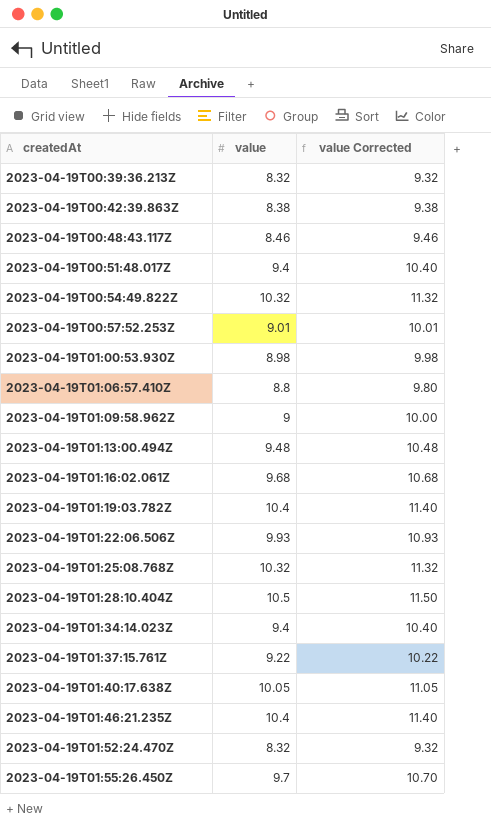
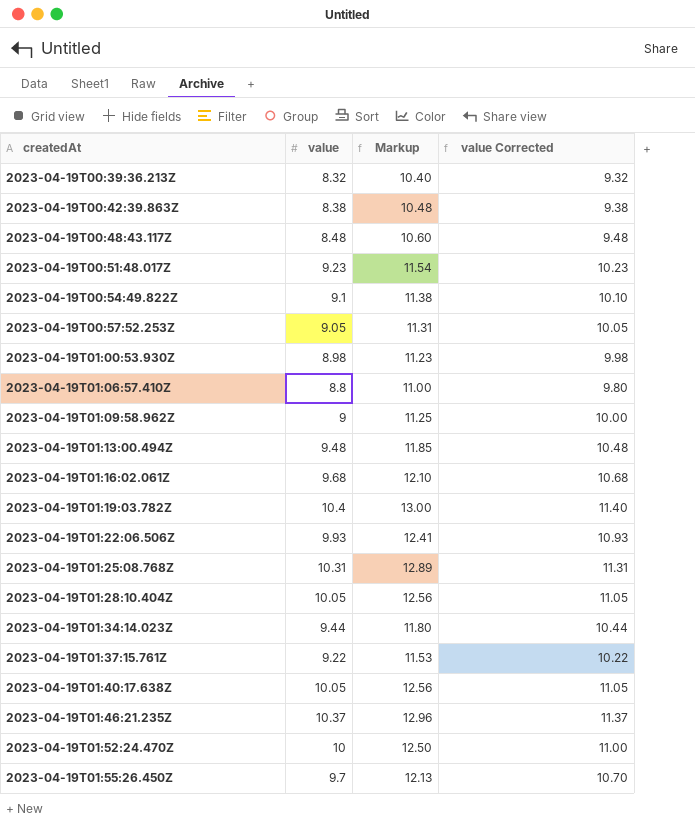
column Markup | formula: none -> [value] * 1.25
2023-04-19T00:48:43.117Z | value: 8.46 -> 8.48
2023-04-19T00:48:43.117Z | value Corrected: 9.46 -> 9.48
2023-04-19T00:51:48.017Z | value: 9.4 -> 9.23
2023-04-19T00:51:48.017Z | value Corrected: 10.40 -> 10.23
2023-04-19T00:54:49.822Z | value: 10.32 -> 9.1
2023-04-19T00:54:49.822Z | value Corrected: 11.32 -> 10.10
2023-04-19T00:57:52.253Z | value: 9.01 -> 9.05
2023-04-19T00:57:52.253Z | value Corrected: 10.01 -> 10.05
2023-04-19T01:25:08.768Z | value: 10.32 -> 10.31
2023-04-19T01:25:08.768Z | value Corrected: 11.32 -> 11.31
2023-04-19T01:28:10.404Z | value: 10.5 -> 10.05
2023-04-19T01:28:10.404Z | value Corrected: 11.50 -> 11.05
2023-04-19T01:34:14.023Z | value: 9.4 -> 9.44
2023-04-19T01:34:14.023Z | value Corrected: 10.40 -> 10.44
2023-04-19T01:46:21.235Z | value: 10.4 -> 10.37
2023-04-19T01:46:21.235Z | value Corrected: 11.40 -> 11.37
2023-04-19T01:52:24.470Z | value: 8.32 -> 10
2023-04-19T01:52:24.470Z | value Corrected: 9.32 -> 11.00

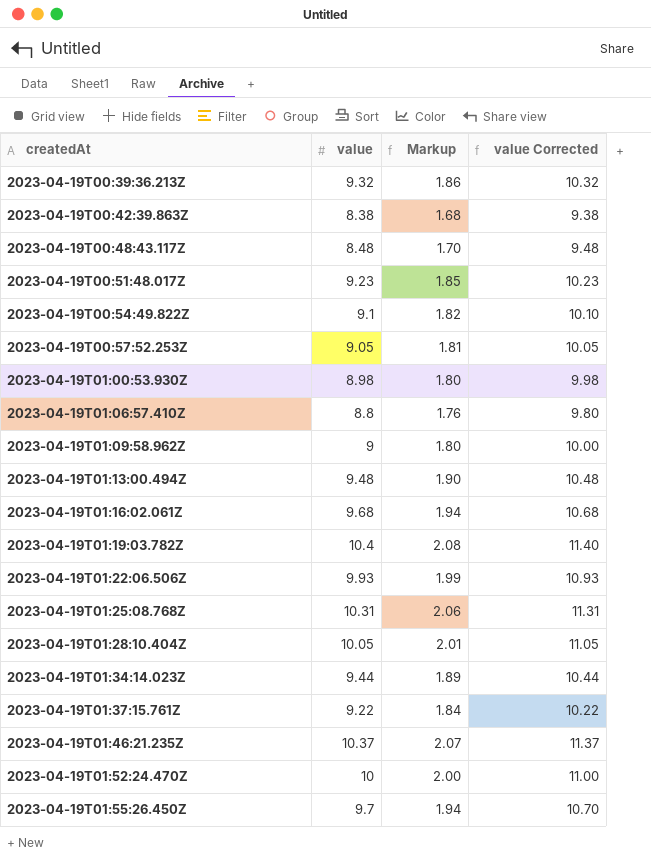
column Markup | formula: [value] * 1.25 -> [value] * 0.2
row 2023-04-19T01:40:17.638Z: 10.05 | 12.56 | 11.05 -> none
2023-04-19T00:39:36.213Z | value: 8.32 -> 9.32
2023-04-19T00:39:36.213Z | value Corrected: 9.32 -> 10.32

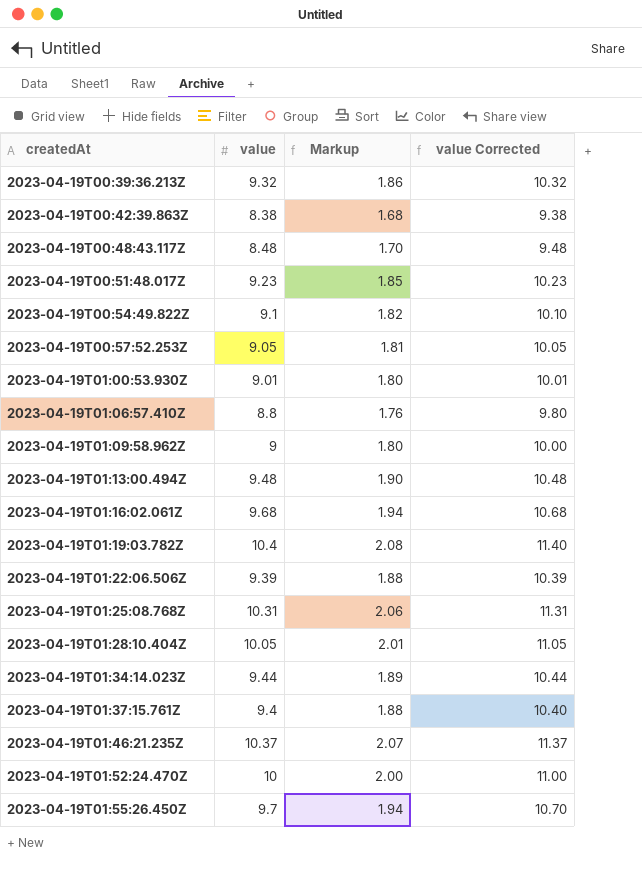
2023-04-19T01:00:53.930Z | value: 8.98 -> 9.01
2023-04-19T01:00:53.930Z | value Corrected: 9.98 -> 10.01
2023-04-19T01:22:06.506Z | value: 9.93 -> 9.39
2023-04-19T01:22:06.506Z | Markup: 1.99 -> 1.88
2023-04-19T01:22:06.506Z | value Corrected: 10.93 -> 10.39
2023-04-19T01:37:15.761Z | value: 9.22 -> 9.4
2023-04-19T01:37:15.761Z | Markup: 1.84 -> 1.88
2023-04-19T01:37:15.761Z | value Corrected: 10.22 -> 10.40

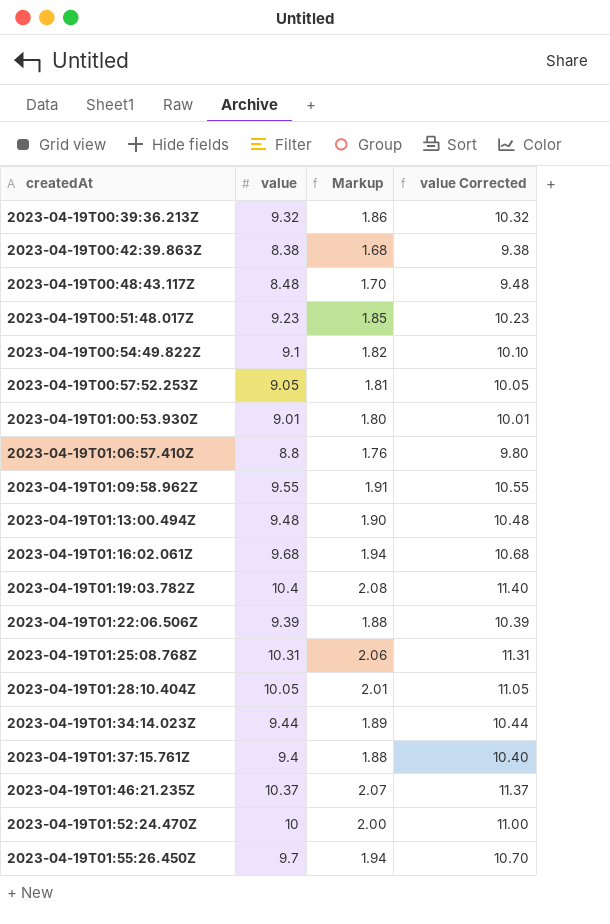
2023-04-19T01:09:58.962Z | value: 9 -> 9.55
2023-04-19T01:09:58.962Z | Markup: 1.80 -> 1.91
2023-04-19T01:09:58.962Z | value Corrected: 10.00 -> 10.55

